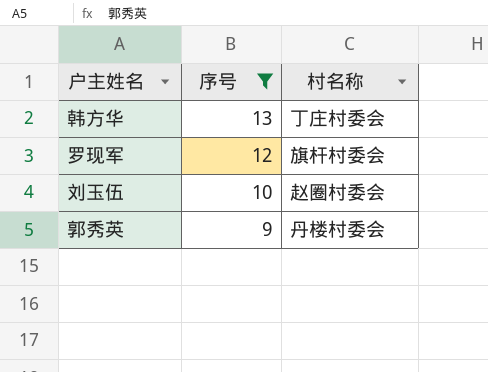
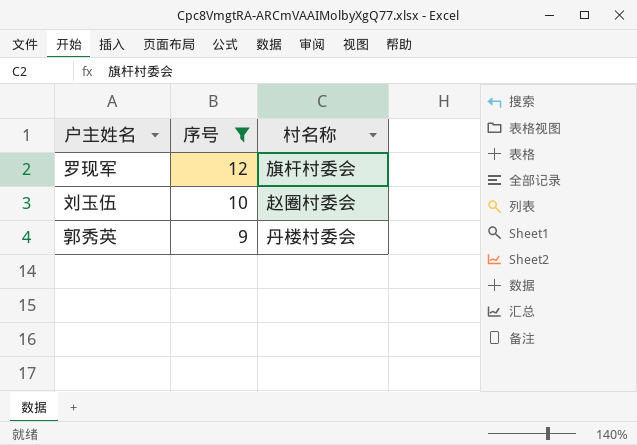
row 韩方华: 13 | 丁庄村委会 -> none

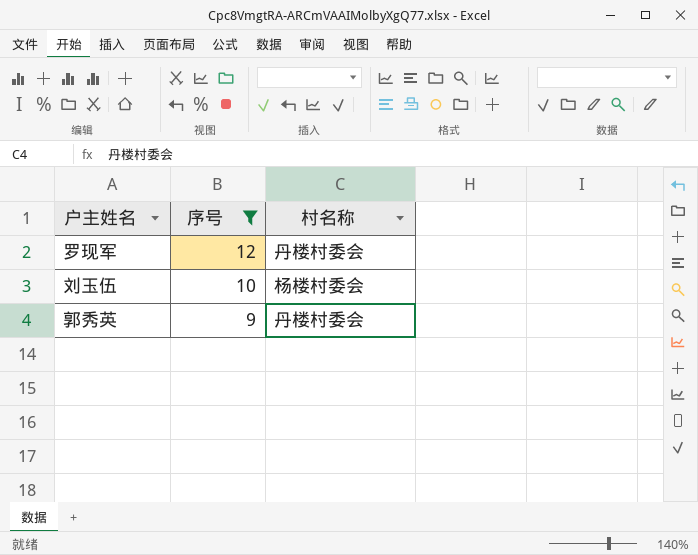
罗现军 | 村名称: 旗杆村委会 -> 丹楼村委会
刘玉伍 | 村名称: 赵圈村委会 -> 杨楼村委会

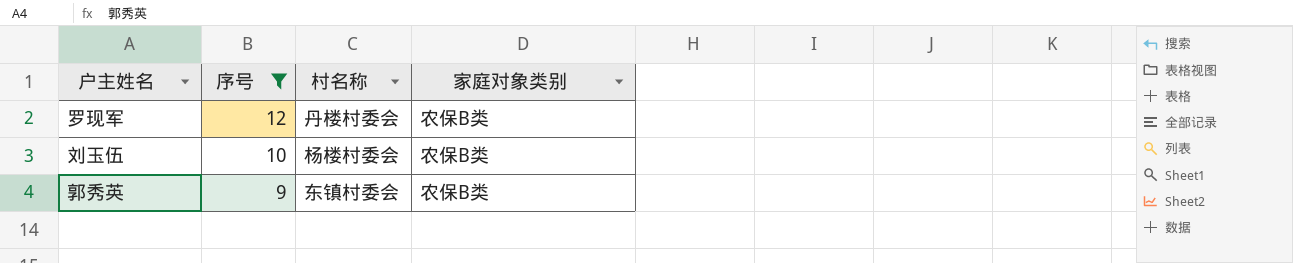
column 家庭对象类别 | position: none -> 4
郭秀英 | 村名称: 丹楼村委会 -> 东镇村委会

